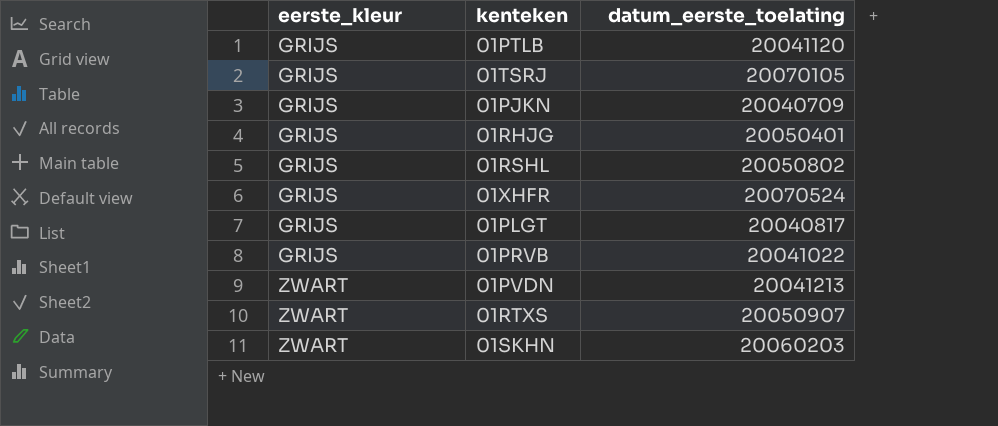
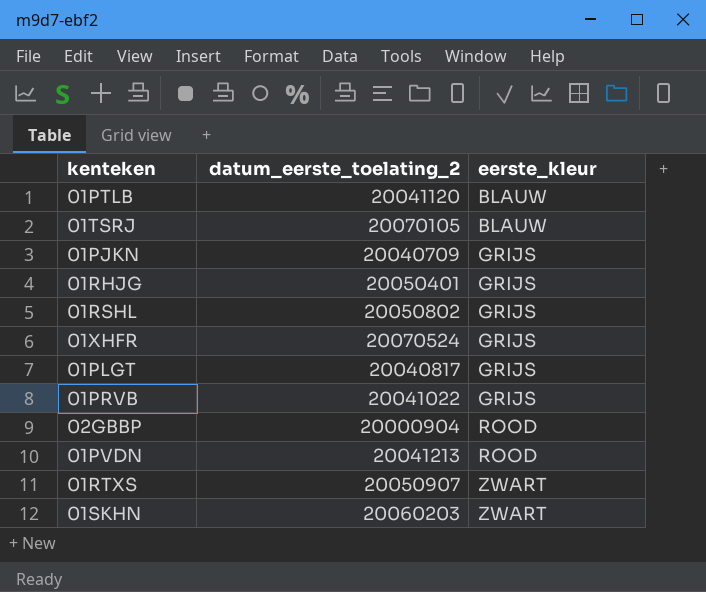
column name: datum_eerste_toelating -> datum_eerste_toelating_2
column eerste_kleur | position: 1 -> 3
01PTLB | eerste_kleur: GRIJS -> BLAUW
01TSRJ | eerste_kleur: GRIJS -> BLAUW
row 02GBBP: none -> 20000904 | ROOD
01PVDN | eerste_kleur: ZWART -> ROOD

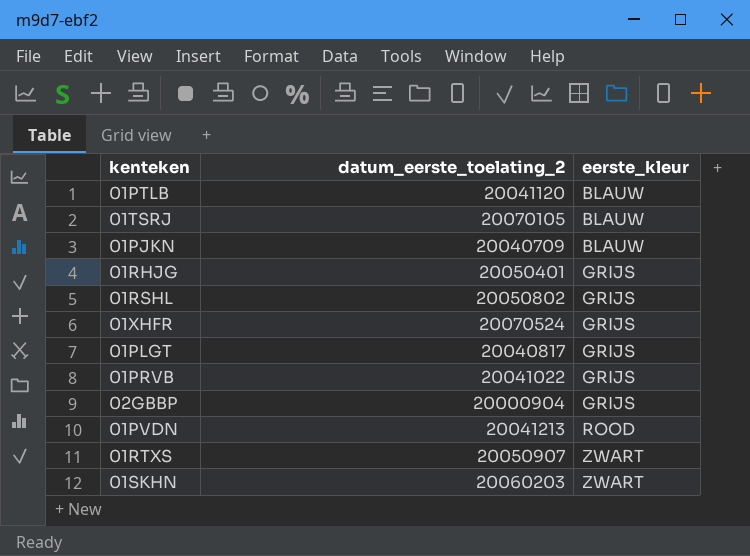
01PJKN | eerste_kleur: GRIJS -> BLAUW
02GBBP | eerste_kleur: ROOD -> GRIJS

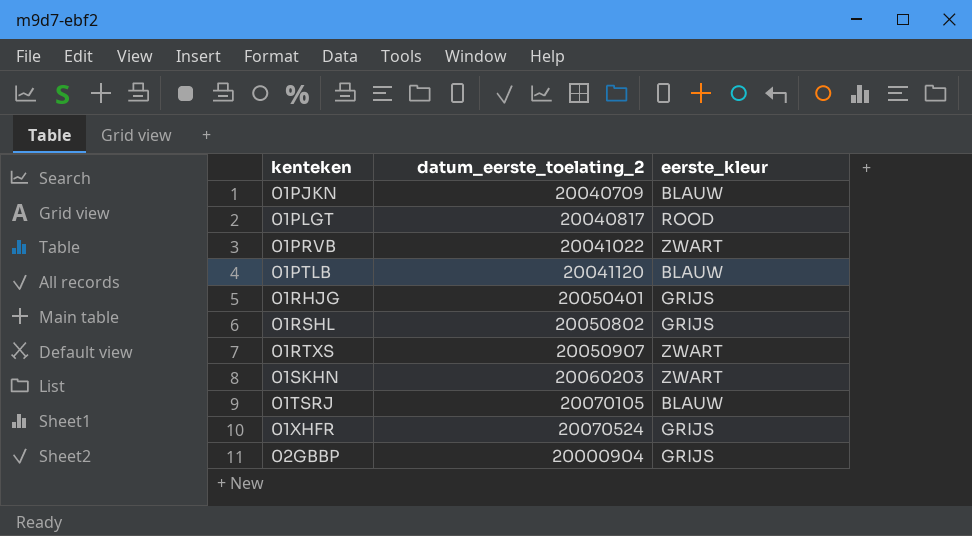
row order: eerste_kleur ascending -> kenteken ascending
row 01PVDN: 20041213 | ROOD -> none
01PLGT | eerste_kleur: GRIJS -> ROOD
01PRVB | eerste_kleur: GRIJS -> ZWART

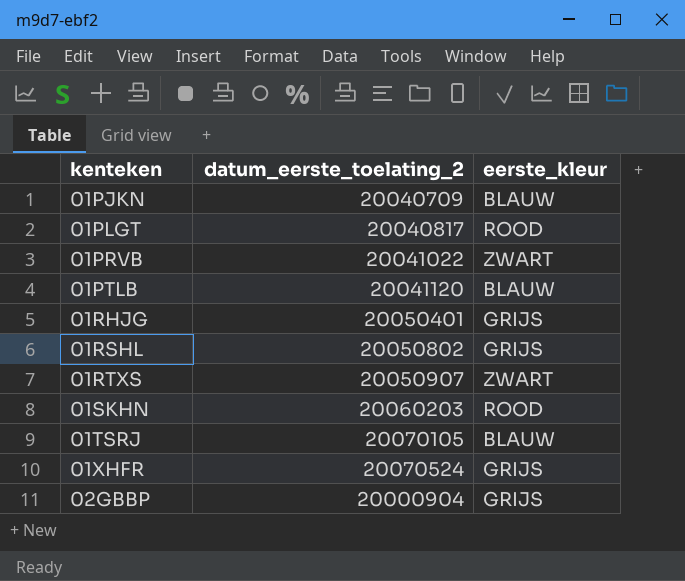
01SKHN | eerste_kleur: ZWART -> ROOD

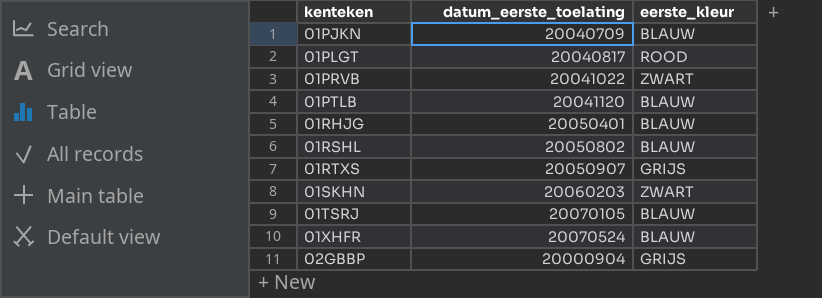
column name: datum_eerste_toelating_2 -> datum_eerste_toelating
01RHJG | eerste_kleur: GRIJS -> BLAUW
01RSHL | eerste_kleur: GRIJS -> BLAUW
01RTXS | eerste_kleur: ZWART -> GRIJS
01SKHN | eerste_kleur: ROOD -> ZWART
01XHFR | eerste_kleur: GRIJS -> BLAUW

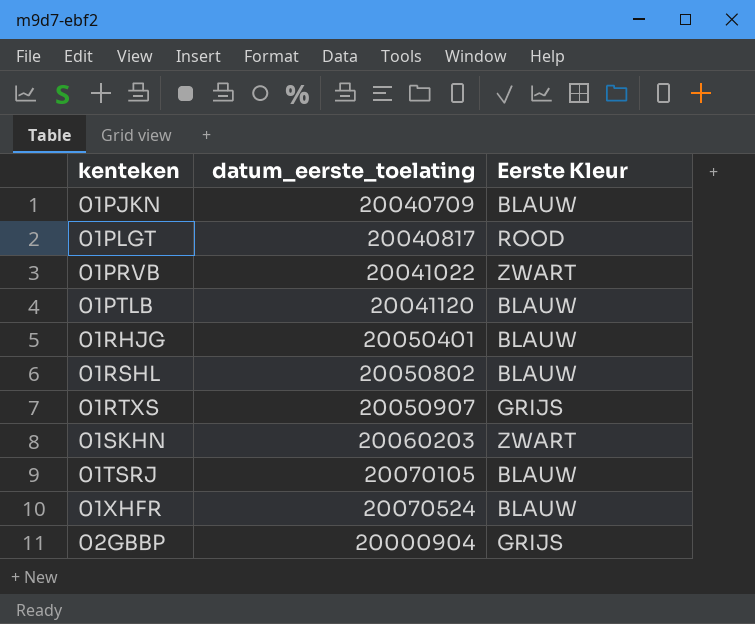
column name: eerste_kleur -> Eerste Kleur

